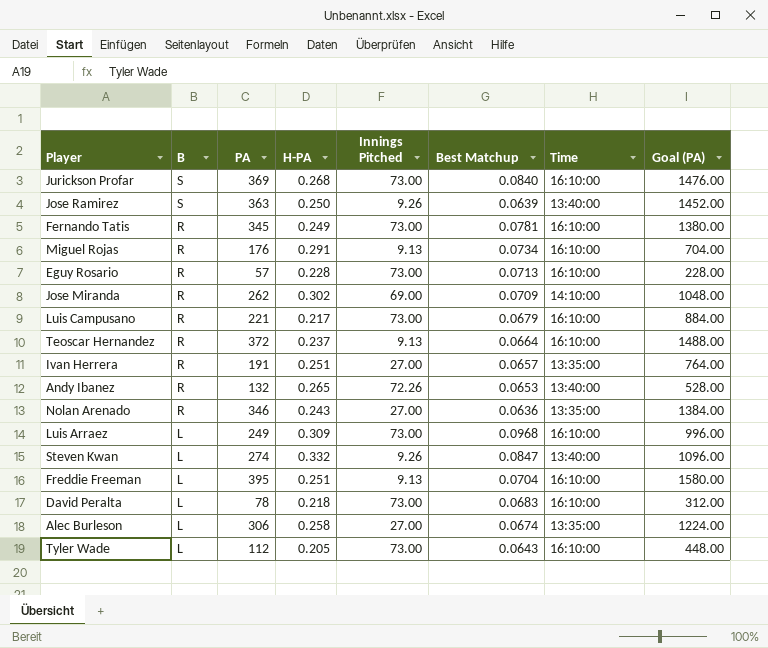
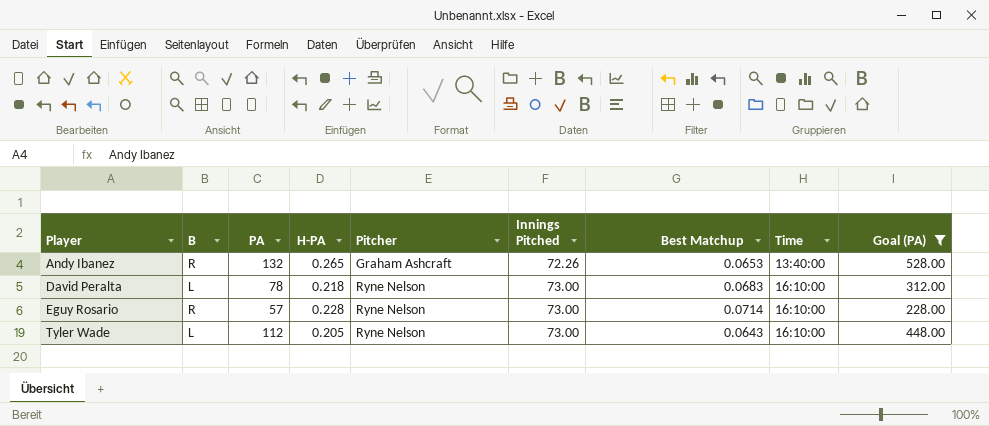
filter: none -> Goal (PA) <= 528.00
row order: B descending -> Player ascending
column Pitcher | position: none -> 5
Eguy Rosario | Best Matchup: 0.0713 -> 0.0714

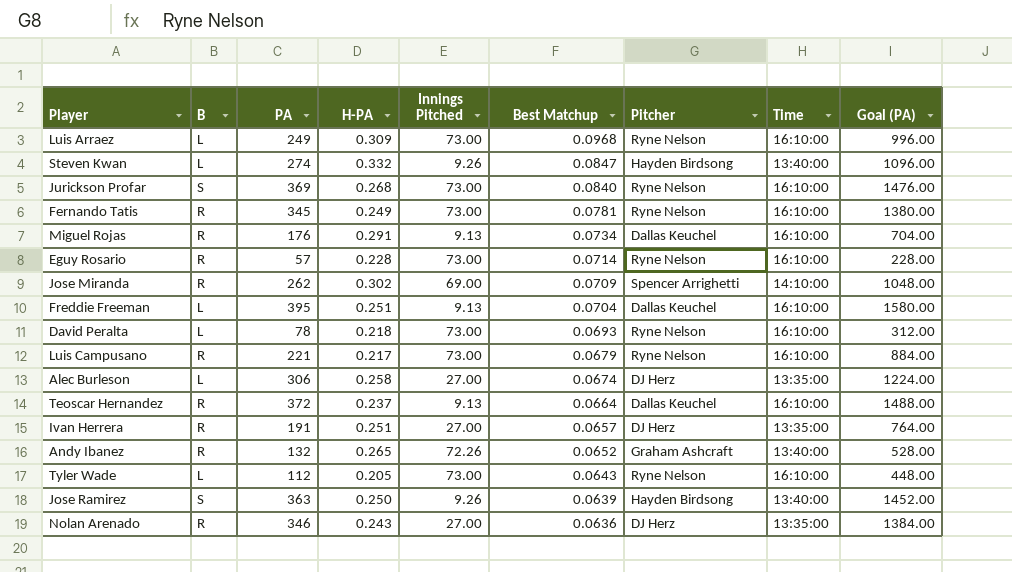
filter: Goal (PA) <= 528.00 -> none
row order: Player ascending -> Best Matchup descending
column Pitcher | position: 5 -> 7
David Peralta | Best Matchup: 0.0683 -> 0.0693
Andy Ibanez | Best Matchup: 0.0653 -> 0.0652

